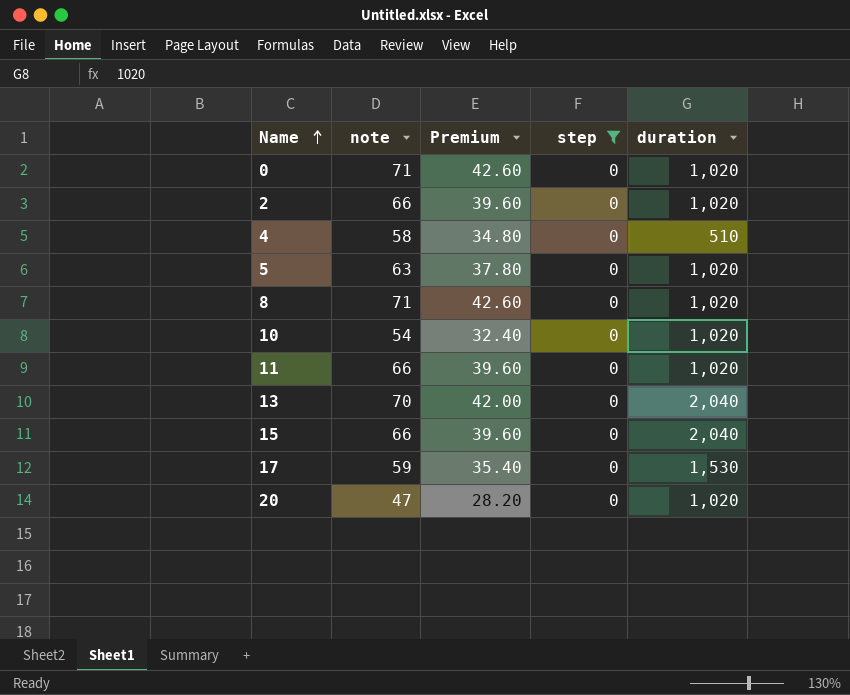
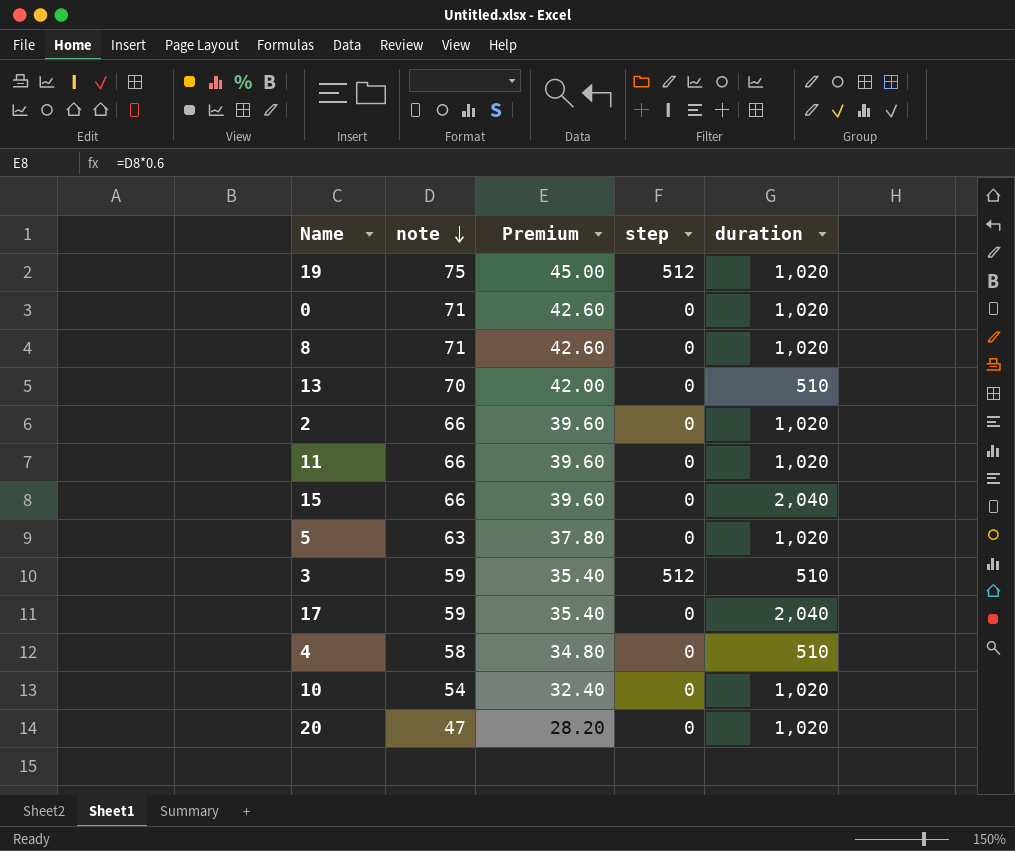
filter: step = 0 -> none
row order: Name ascending -> note descending
13 | duration: 2,040 -> 510
17 | duration: 1,530 -> 2,040

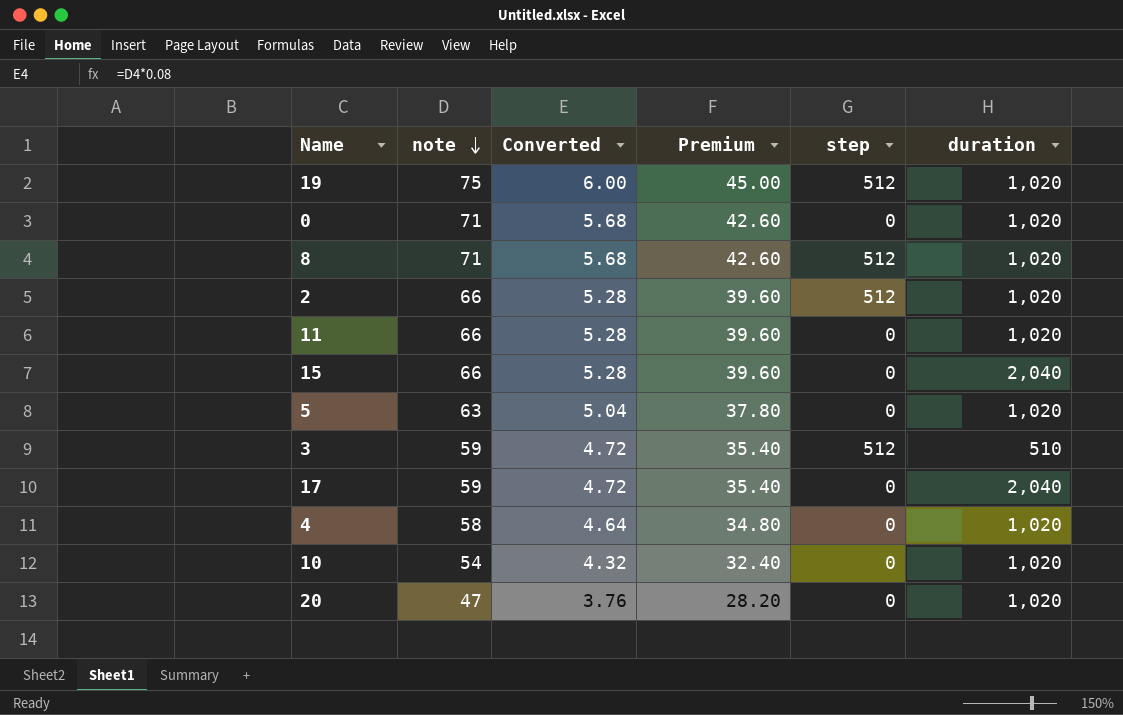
column Converted | formula: none -> [note] * 0.08
row 13: 70 | 42.00 | 0 | 510 -> none
8 | step: 0 -> 512
2 | step: 0 -> 512
4 | duration: 510 -> 1,020

